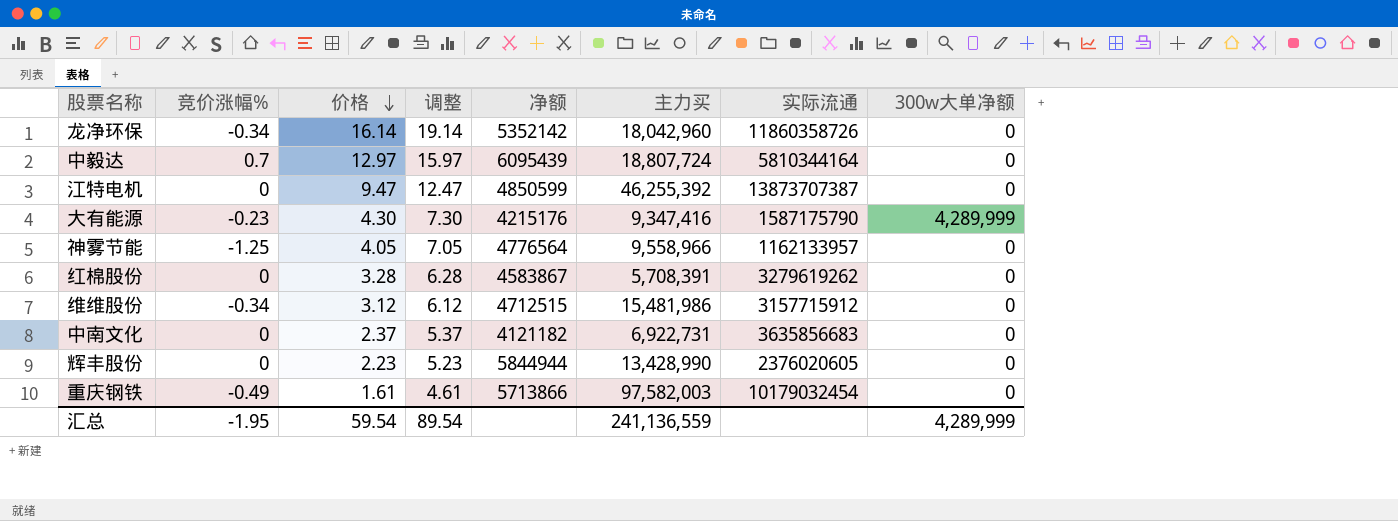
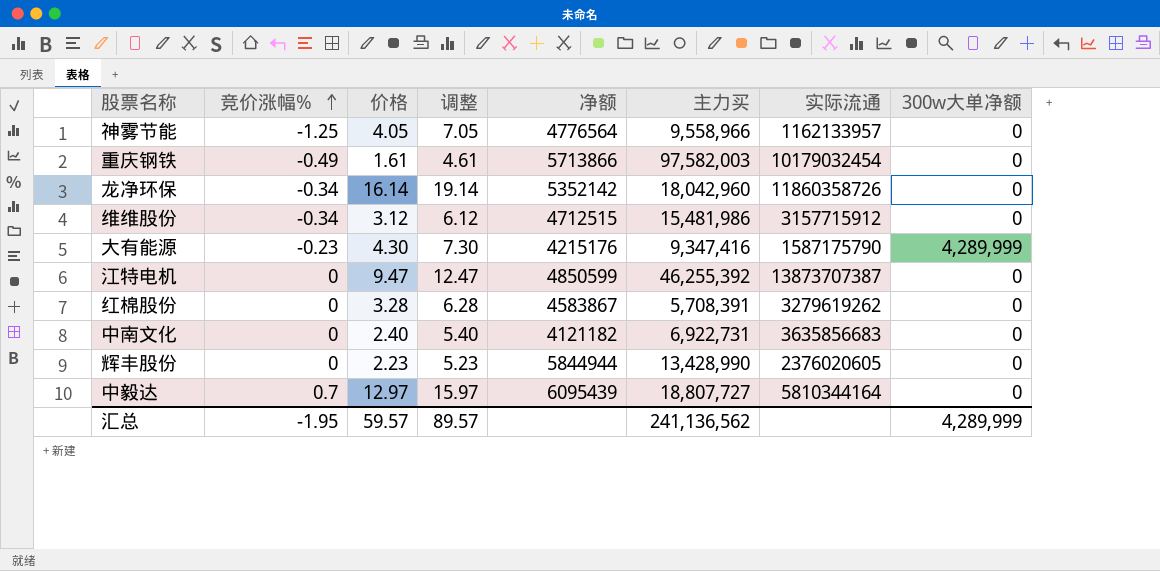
row order: 价格 descending -> 竞价涨幅% ascending
中南文化 | 价格: 2.37 -> 2.40
中南文化 | 调整: 5.37 -> 5.40
中毅达 | 主力买: 18,807,724 -> 18,807,727
汇总 | 价格: 59.54 -> 59.57
汇总 | 调整: 89.54 -> 89.57
汇总 | 主力买: 241,136,559 -> 241,136,562

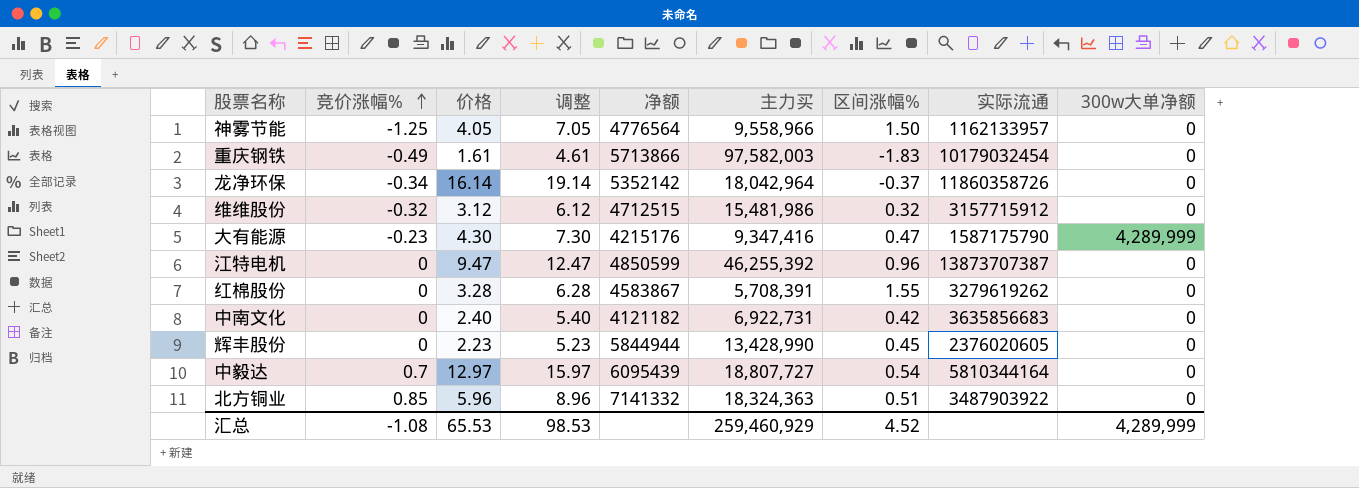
column 区间涨幅% | position: none -> 7
龙净环保 | 主力买: 18,042,960 -> 18,042,964
维维股份 | 竞价涨幅%: -0.34 -> -0.32
row 北方铜业: none -> 0.85 | 5.96 | 8.96 | 7141332 | 18,324,363 | 0.51 | 3487903922 | 0
汇总 | 竞价涨幅%: -1.95 -> -1.08
汇总 | 价格: 59.57 -> 65.53
汇总 | 调整: 89.57 -> 98.53
汇总 | 主力买: 241,136,562 -> 259,460,929

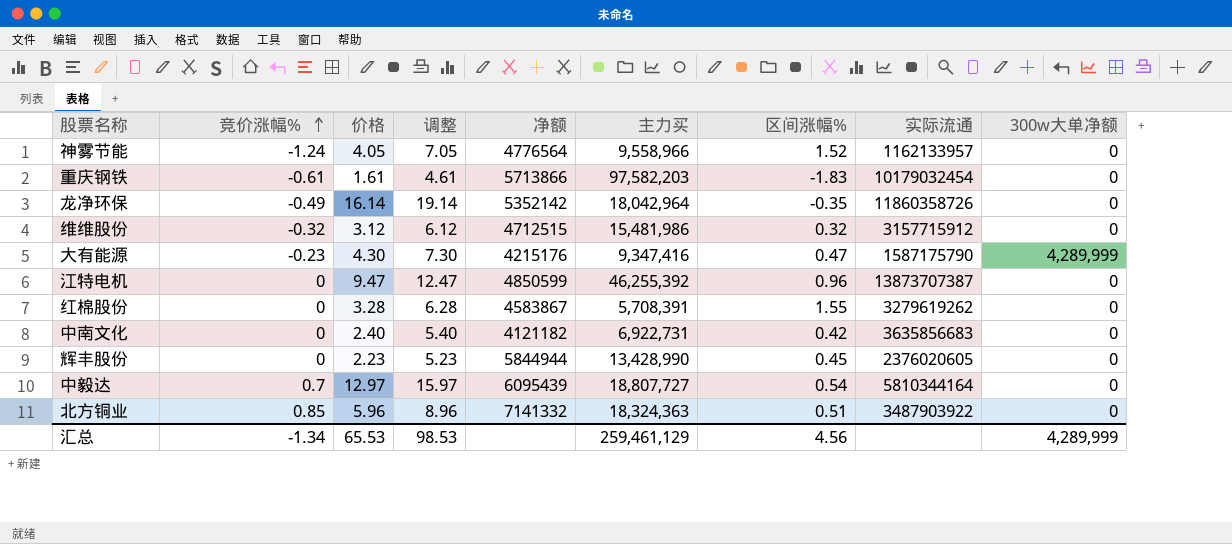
神雾节能 | 竞价涨幅%: -1.25 -> -1.24
神雾节能 | 区间涨幅%: 1.50 -> 1.52
重庆钢铁 | 竞价涨幅%: -0.49 -> -0.61
重庆钢铁 | 主力买: 97,582,003 -> 97,582,203
龙净环保 | 竞价涨幅%: -0.34 -> -0.49
龙净环保 | 区间涨幅%: -0.37 -> -0.35
汇总 | 竞价涨幅%: -1.08 -> -1.34
汇总 | 主力买: 259,460,929 -> 259,461,129
汇总 | 区间涨幅%: 4.52 -> 4.56

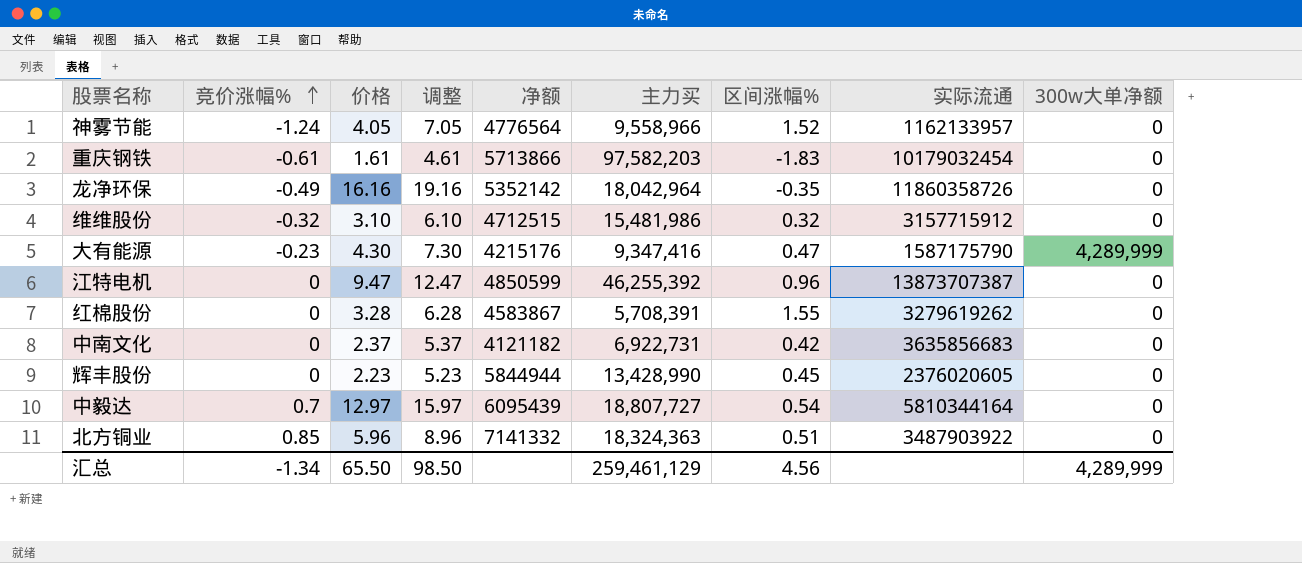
龙净环保 | 价格: 16.14 -> 16.16
龙净环保 | 调整: 19.14 -> 19.16
维维股份 | 价格: 3.12 -> 3.10
维维股份 | 调整: 6.12 -> 6.10
中南文化 | 价格: 2.40 -> 2.37
中南文化 | 调整: 5.40 -> 5.37
汇总 | 价格: 65.53 -> 65.50
汇总 | 调整: 98.53 -> 98.50

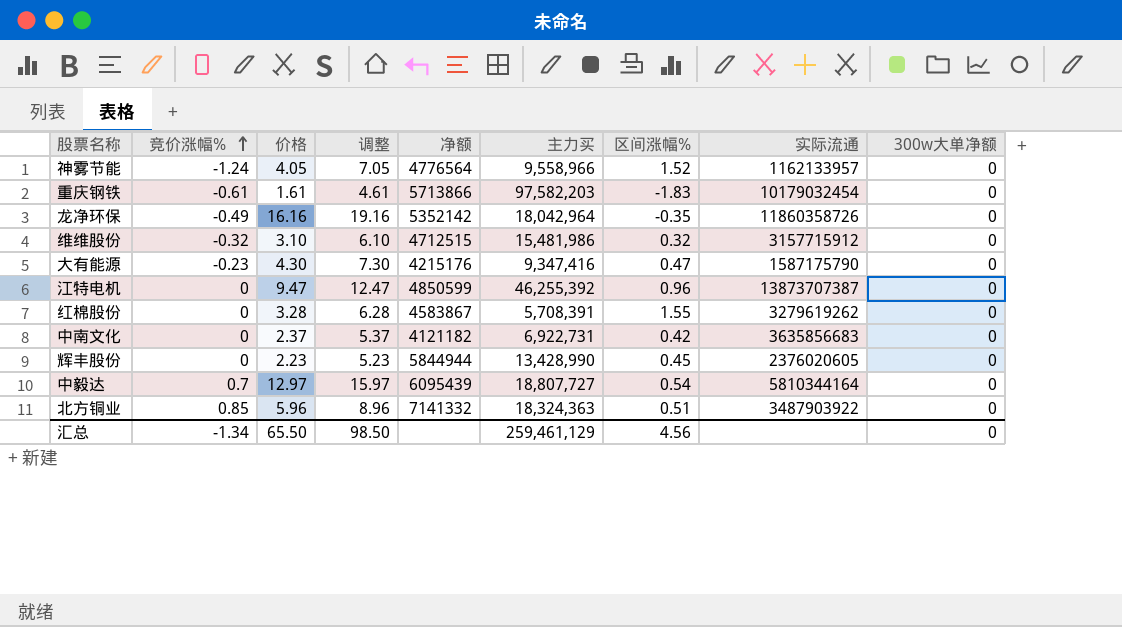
大有能源 | 300w大单净额: 4,289,999 -> 0
汇总 | 300w大单净额: 4,289,999 -> 0

